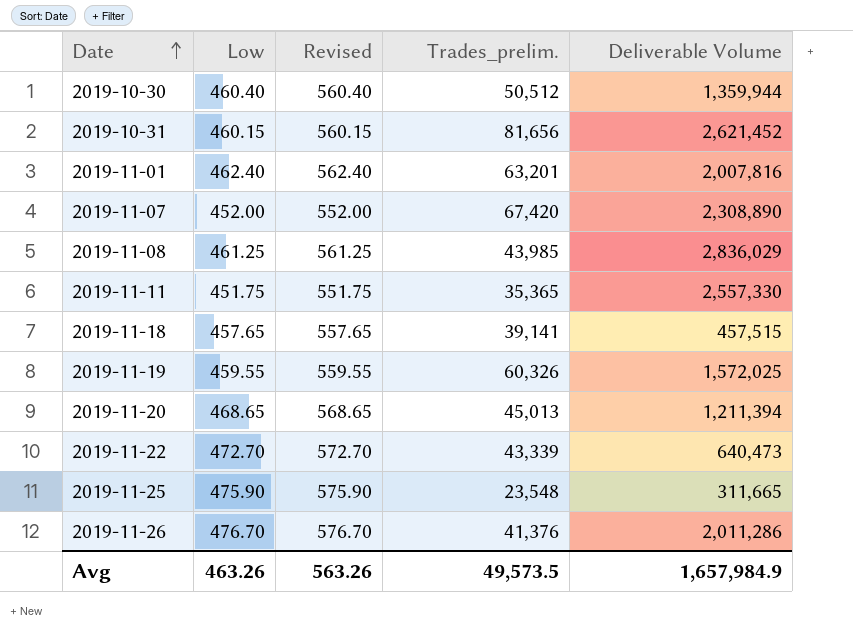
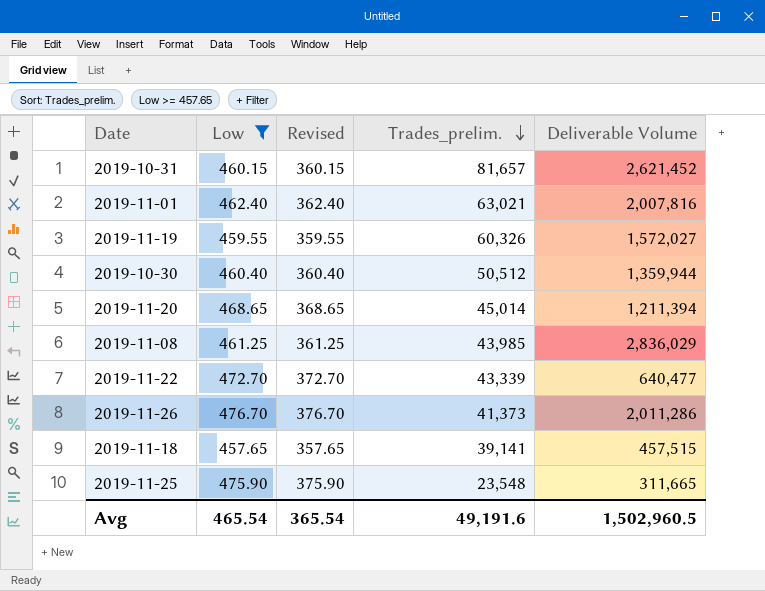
filter: none -> Low >= 457.65
row order: Date ascending -> Trades_prelim. descending
column Revised | formula: [Low] + 100 -> [Low] - 100
2019-10-31 | Trades_prelim.: 81,656 -> 81,657
2019-11-01 | Trades_prelim.: 63,201 -> 63,021
2019-11-19 | Deliverable Volume: 1,572,025 -> 1,572,027
2019-11-20 | Trades_prelim.: 45,013 -> 45,014
2019-11-22 | Deliverable Volume: 640,473 -> 640,477
2019-11-26 | Trades_prelim.: 41,376 -> 41,373
Avg | Low: 463.26 -> 465.54
Avg | Revised: 563.26 -> 365.54
Avg | Trades_prelim.: 49,573.5 -> 49,191.6
Avg | Deliverable Volume: 1,657,984.9 -> 1,502,960.5

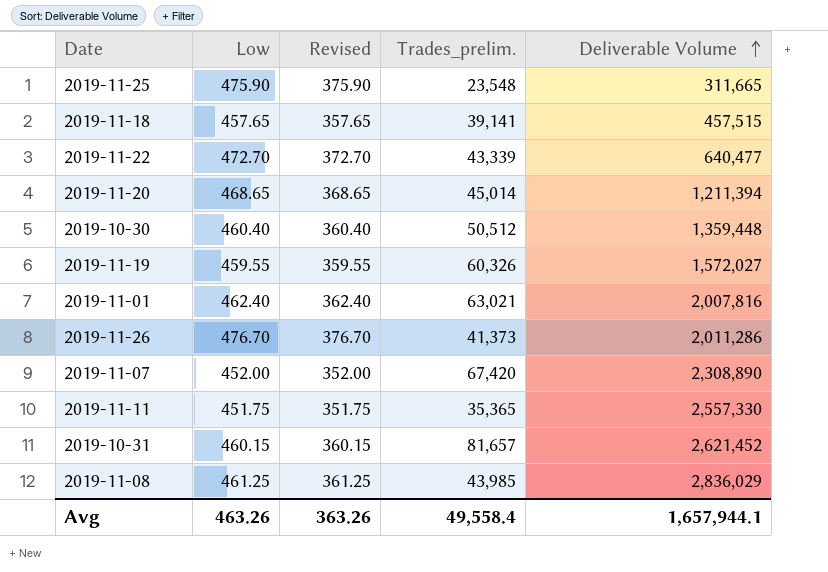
filter: Low >= 457.65 -> none
row order: Trades_prelim. descending -> Deliverable Volume ascending
2019-10-30 | Deliverable Volume: 1,359,944 -> 1,359,448
Avg | Low: 465.54 -> 463.26
Avg | Revised: 365.54 -> 363.26
Avg | Trades_prelim.: 49,191.6 -> 49,558.4
Avg | Deliverable Volume: 1,502,960.5 -> 1,657,944.1

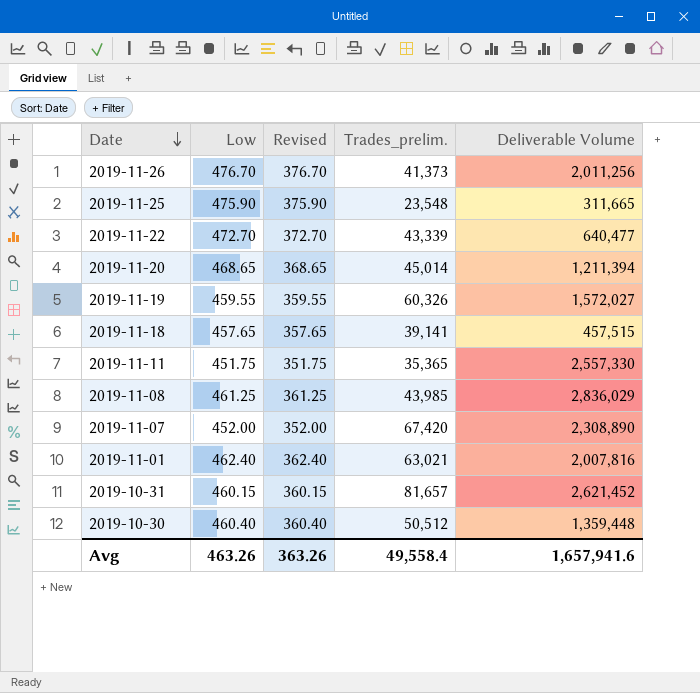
row order: Deliverable Volume ascending -> Date descending
2019-11-26 | Deliverable Volume: 2,011,286 -> 2,011,256
Avg | Deliverable Volume: 1,657,944.1 -> 1,657,941.6

